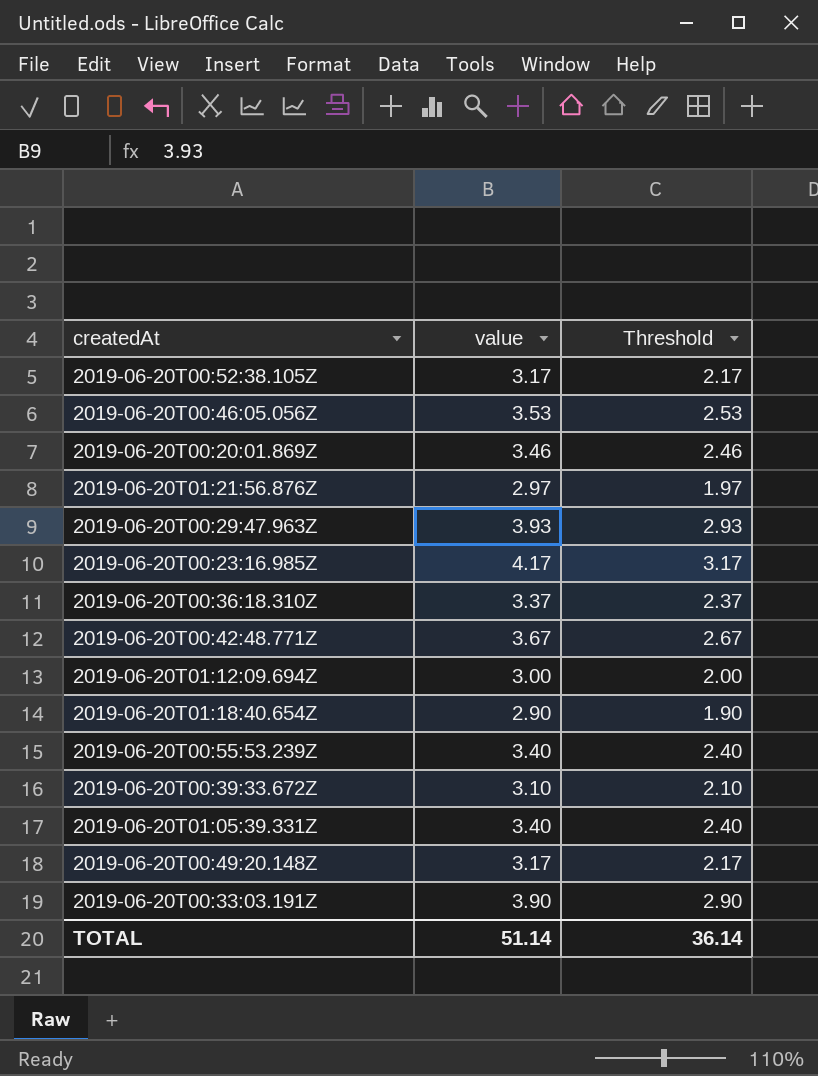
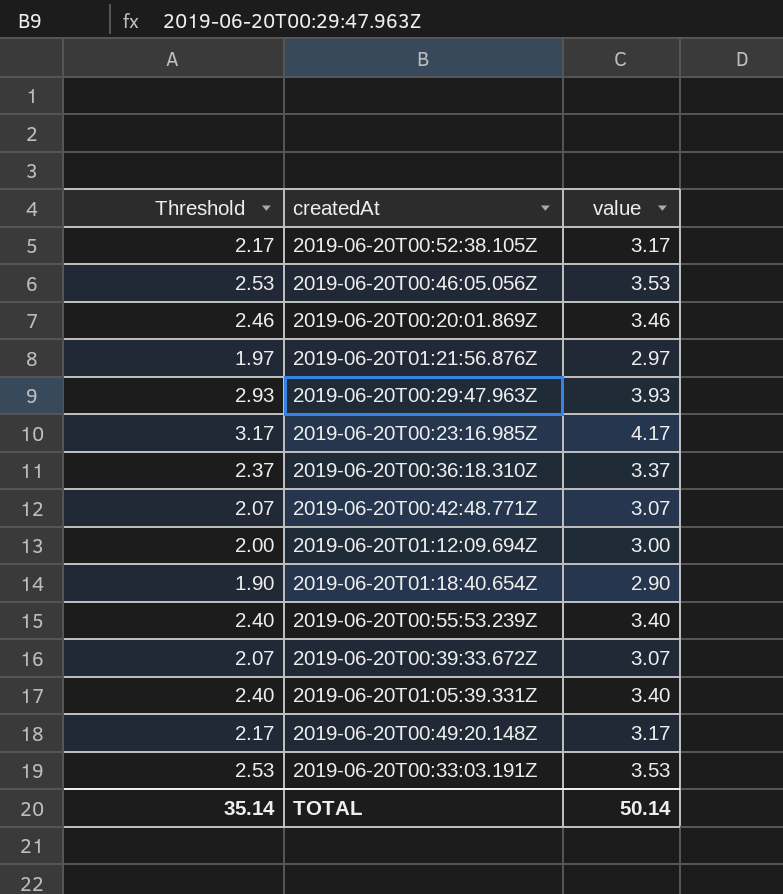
column Threshold | position: 3 -> 1
2019-06-20T00:42:48.771Z | Threshold: 2.67 -> 2.07
2019-06-20T00:42:48.771Z | value: 3.67 -> 3.07
2019-06-20T00:39:33.672Z | Threshold: 2.10 -> 2.07
2019-06-20T00:39:33.672Z | value: 3.10 -> 3.07
2019-06-20T00:33:03.191Z | Threshold: 2.90 -> 2.53
2019-06-20T00:33:03.191Z | value: 3.90 -> 3.53
TOTAL | Threshold: 36.14 -> 35.14
TOTAL | value: 51.14 -> 50.14

